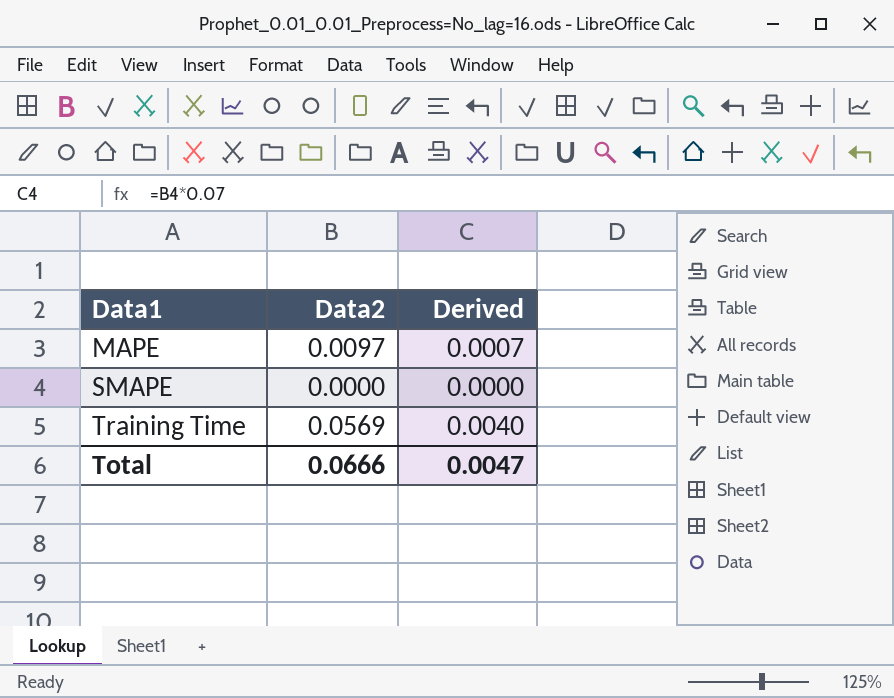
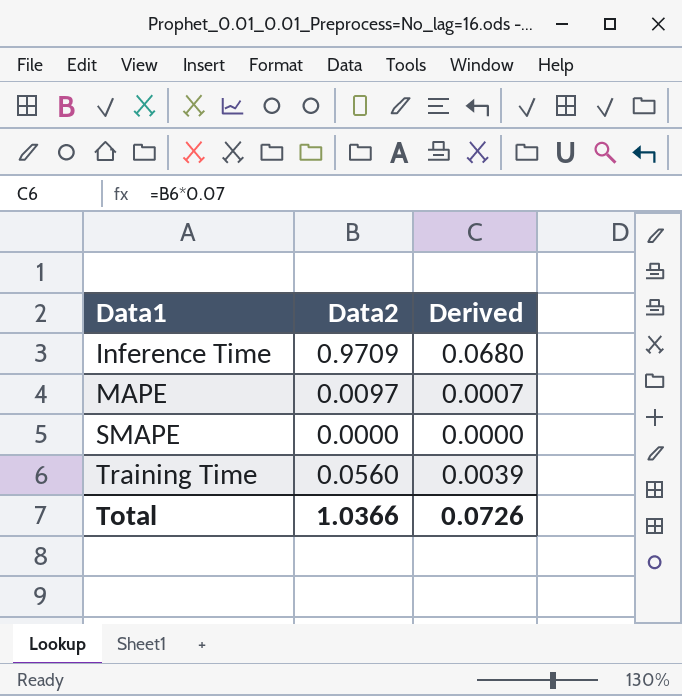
row Inference Time: none -> 0.9709 | 0.0680
Training Time | Data2: 0.0569 -> 0.0560
Training Time | Derived: 0.0040 -> 0.0039
Total | Data2: 0.0666 -> 1.0366
Total | Derived: 0.0047 -> 0.0726

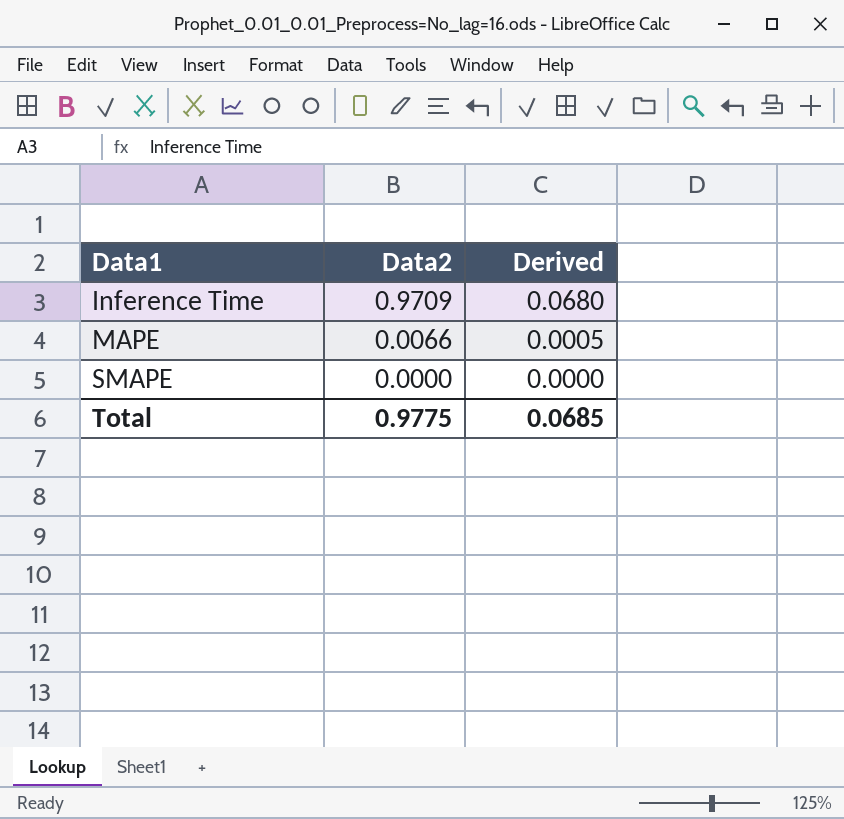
row Training Time: 0.0560 | 0.0039 -> none
MAPE | Data2: 0.0097 -> 0.0066
MAPE | Derived: 0.0007 -> 0.0005
Total | Data2: 1.0366 -> 0.9775
Total | Derived: 0.0726 -> 0.0685

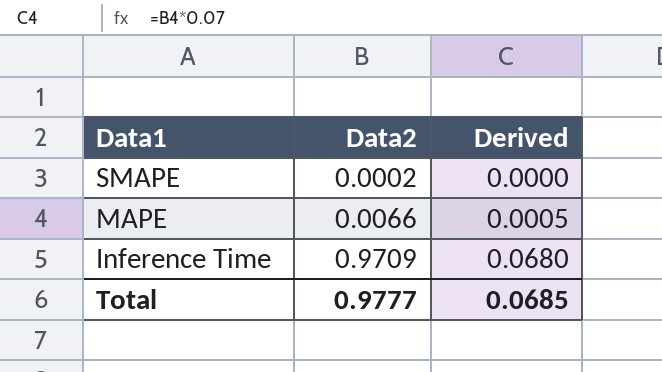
row order: Data1 ascending -> Data1 descending
SMAPE | Data2: 0.0000 -> 0.0002
Total | Data2: 0.9775 -> 0.9777

